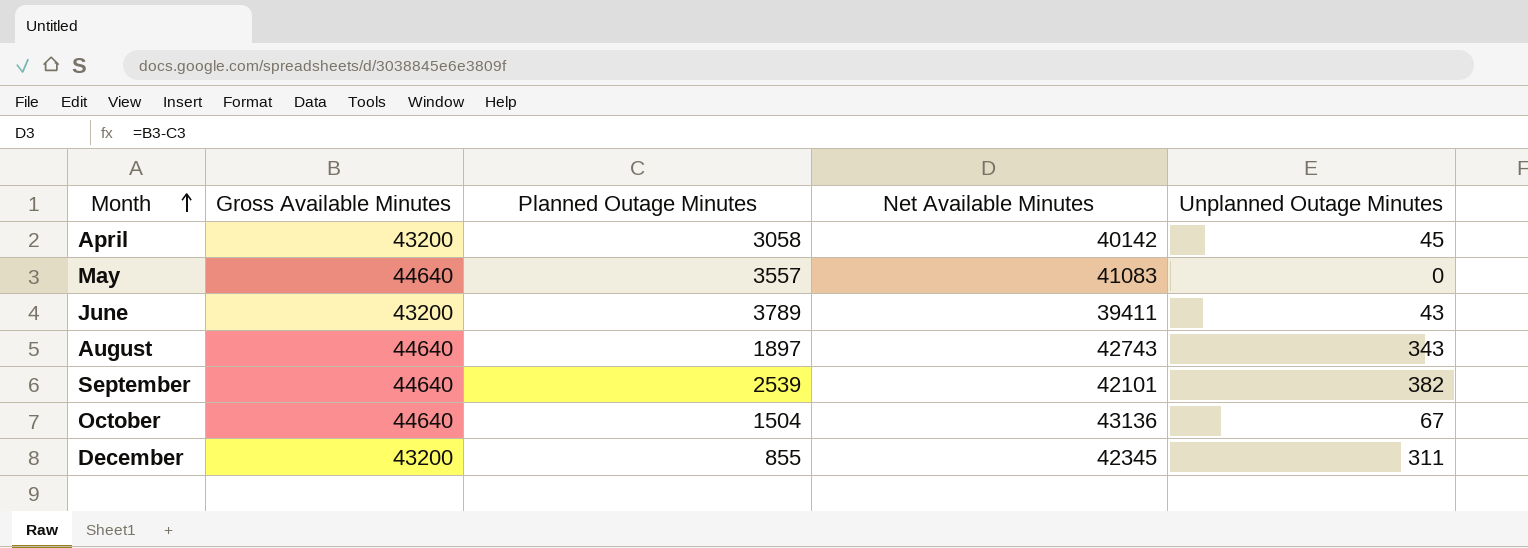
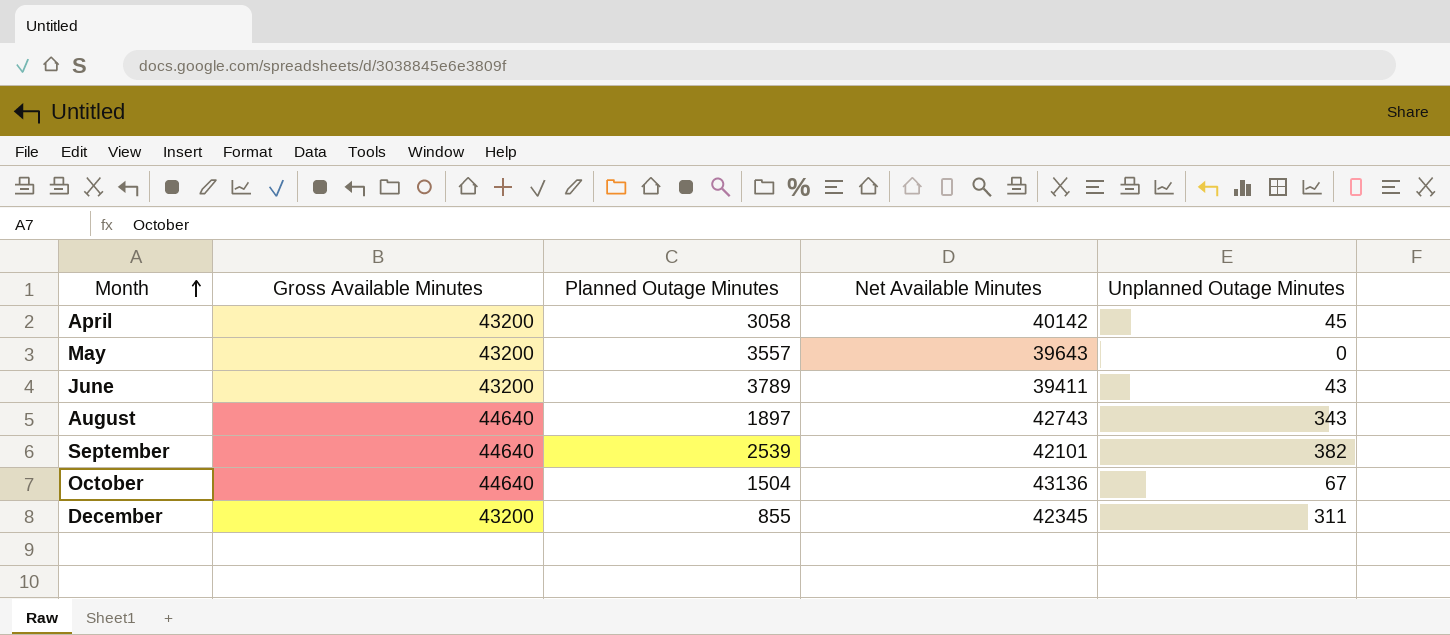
May | Gross Available Minutes: 44640 -> 43200
May | Net Available Minutes: 41083 -> 39643

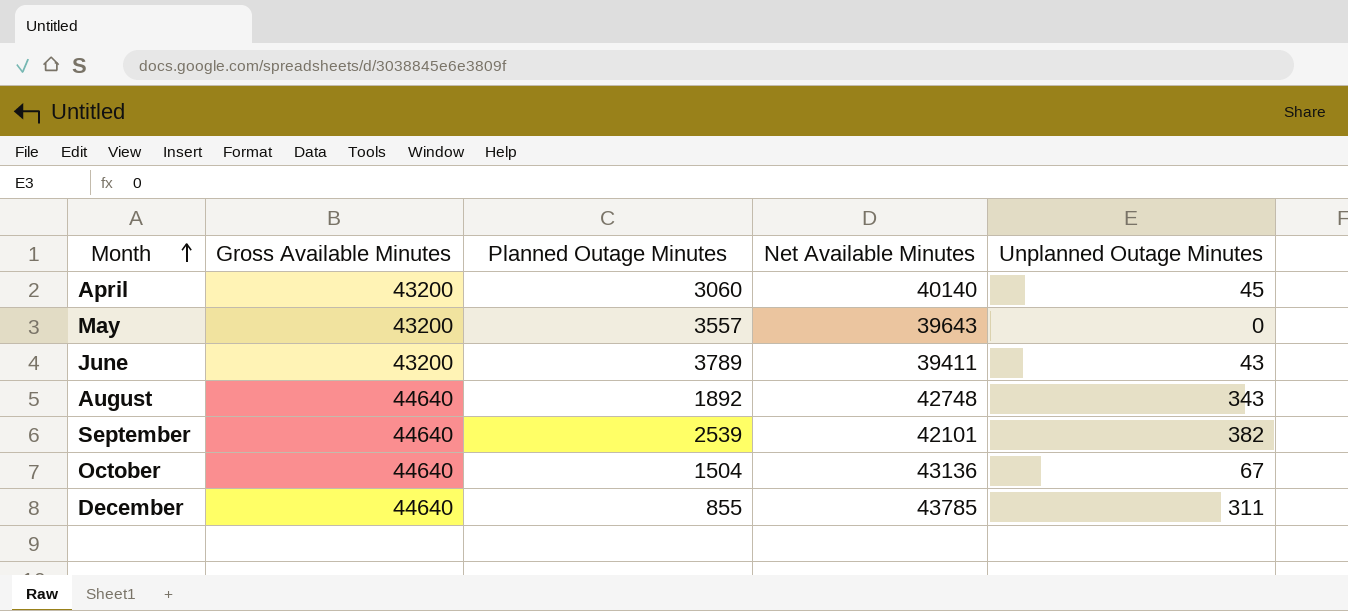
April | Planned Outage Minutes: 3058 -> 3060
April | Net Available Minutes: 40142 -> 40140
August | Planned Outage Minutes: 1897 -> 1892
August | Net Available Minutes: 42743 -> 42748
December | Gross Available Minutes: 43200 -> 44640
December | Net Available Minutes: 42345 -> 43785

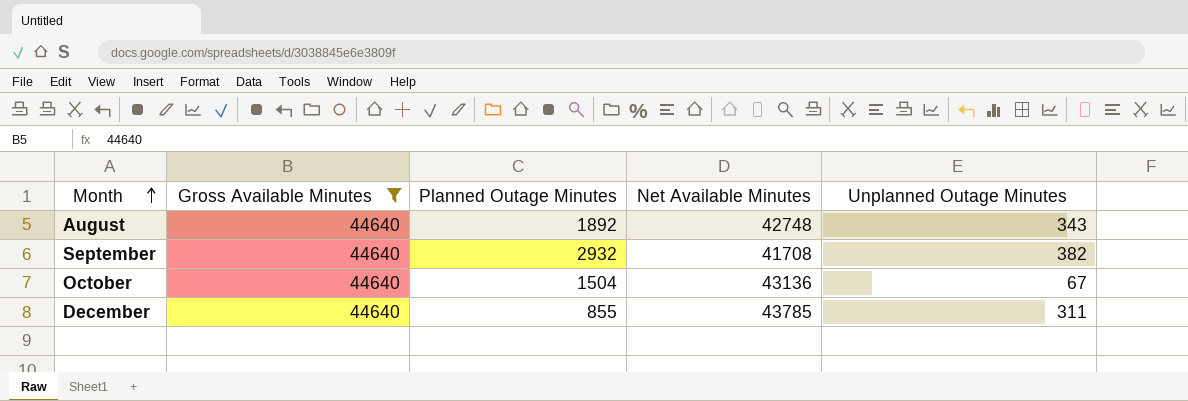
filter: none -> Gross Available Minutes = 44640
September | Planned Outage Minutes: 2539 -> 2932
September | Net Available Minutes: 42101 -> 41708

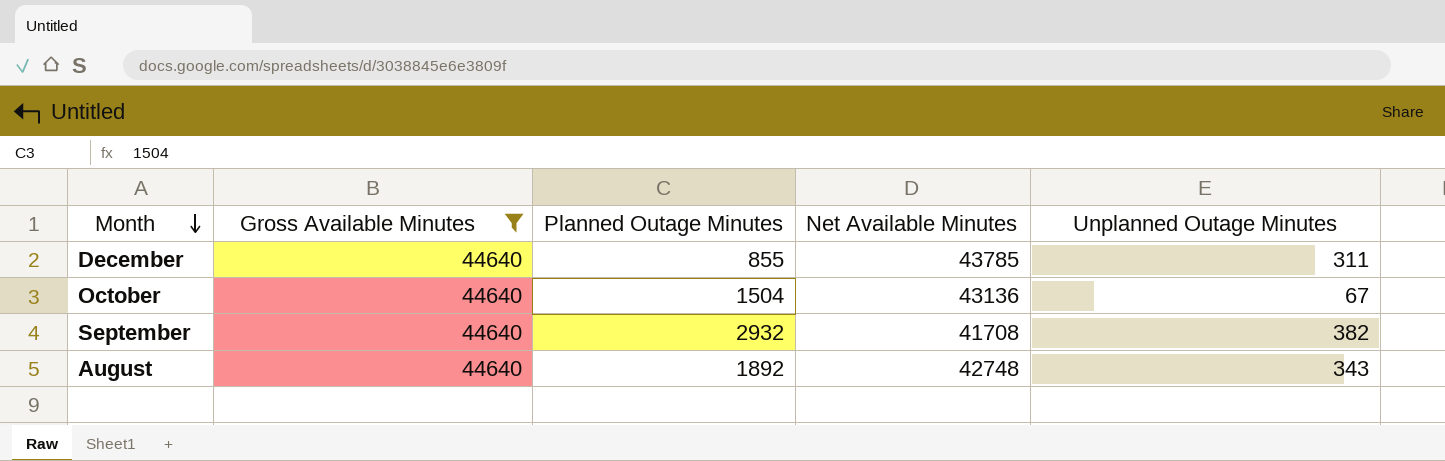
row order: Month ascending -> Month descending

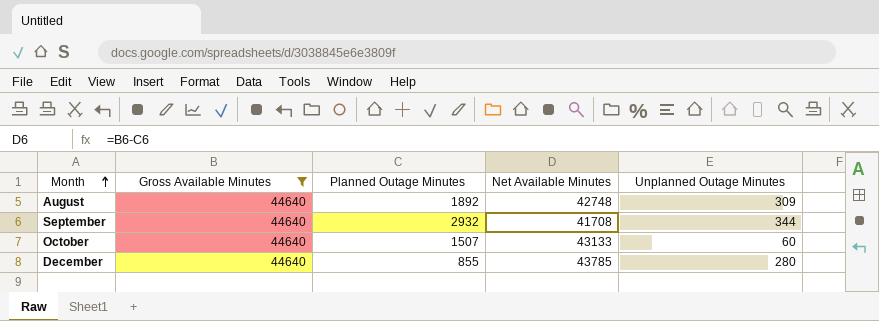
row order: Month descending -> Month ascending
August | Unplanned Outage Minutes: 343 -> 309
September | Unplanned Outage Minutes: 382 -> 344
October | Planned Outage Minutes: 1504 -> 1507
October | Net Available Minutes: 43136 -> 43133
October | Unplanned Outage Minutes: 67 -> 60
December | Unplanned Outage Minutes: 311 -> 280

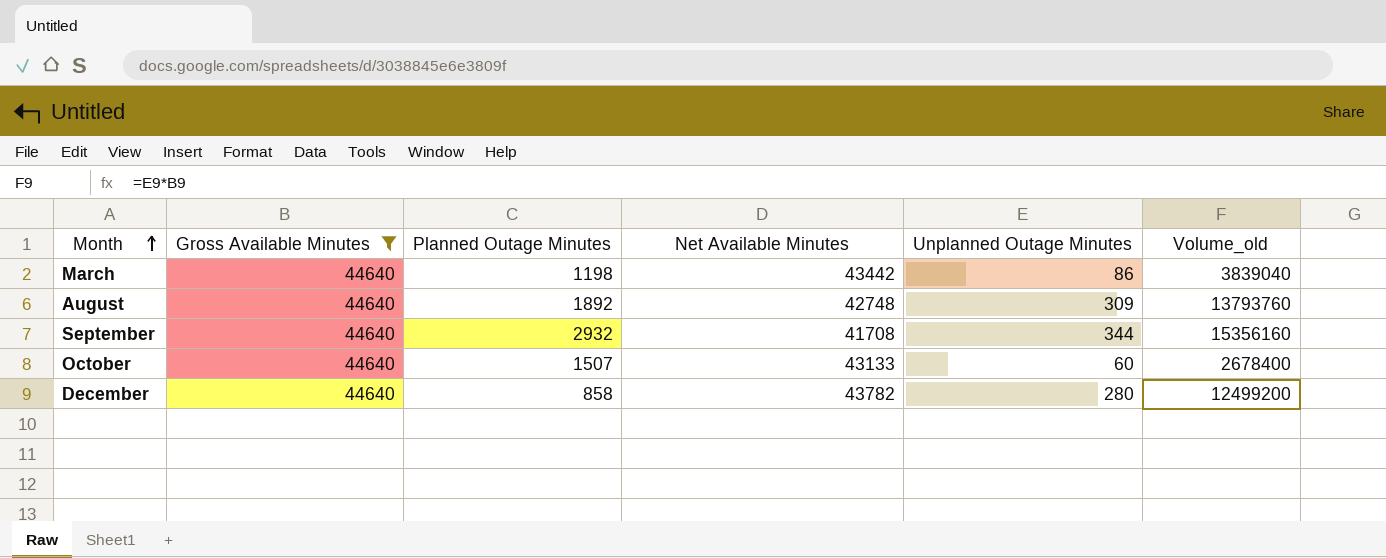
column Volume_old | formula: none -> [Gross Available Minutes] * [Unplanned Outage Minutes]
row March: none -> 44640 | 1198 | 43442 | 86 | 3839040
December | Planned Outage Minutes: 855 -> 858
December | Net Available Minutes: 43785 -> 43782

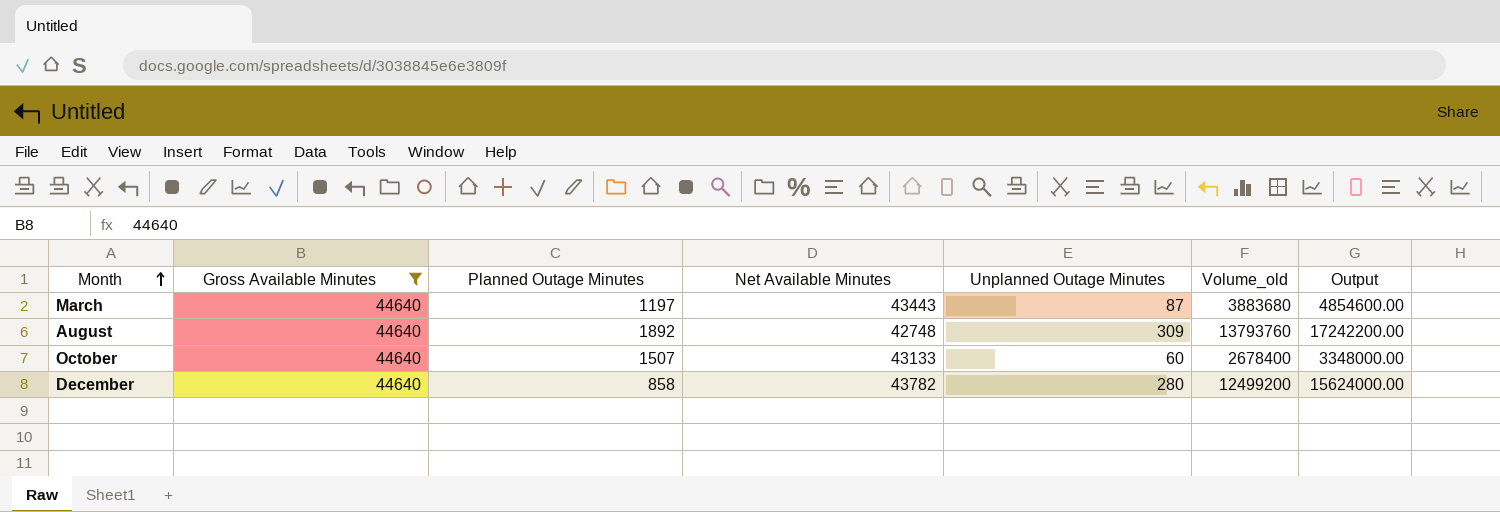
column Output | formula: none -> [Volume_old] * 1.25
row September: 44640 | 2932 | 41708 | 344 | 15356160 -> none
March | Planned Outage Minutes: 1198 -> 1197
March | Net Available Minutes: 43442 -> 43443
March | Unplanned Outage Minutes: 86 -> 87
March | Volume_old: 3839040 -> 3883680

